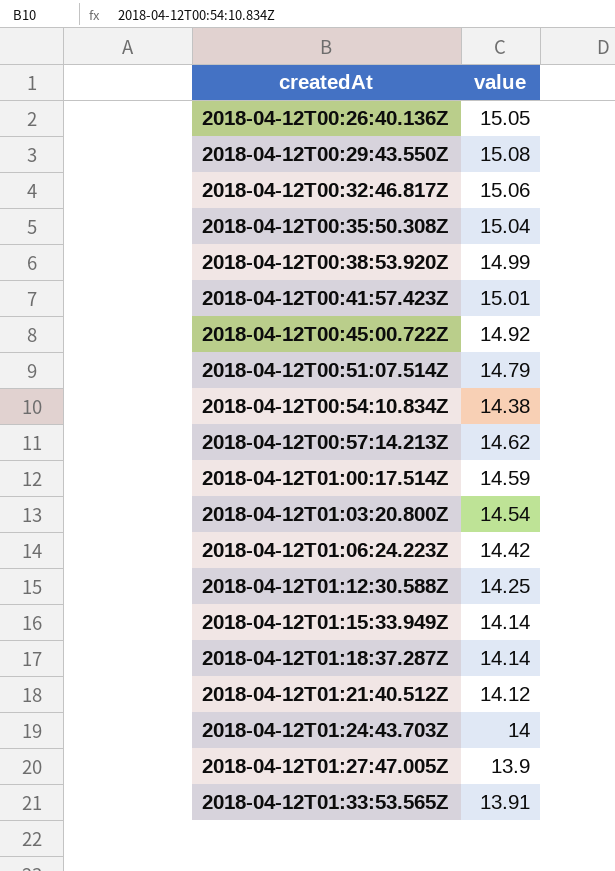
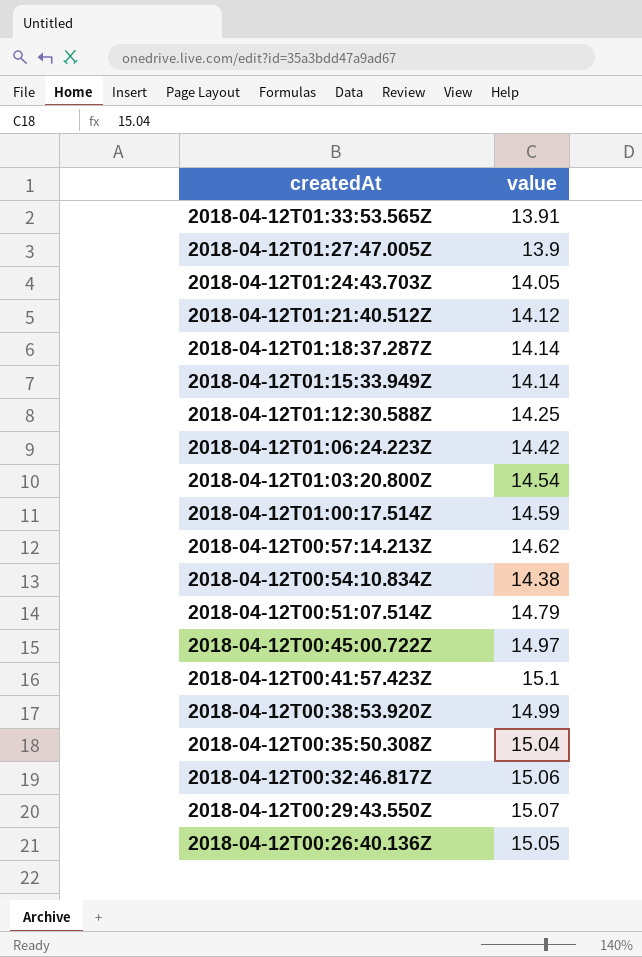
row order: createdAt ascending -> createdAt descending
2018-04-12T01:24:43.703Z | value: 14 -> 14.05
2018-04-12T00:45:00.722Z | value: 14.92 -> 14.97
2018-04-12T00:41:57.423Z | value: 15.01 -> 15.1
2018-04-12T00:29:43.550Z | value: 15.08 -> 15.07

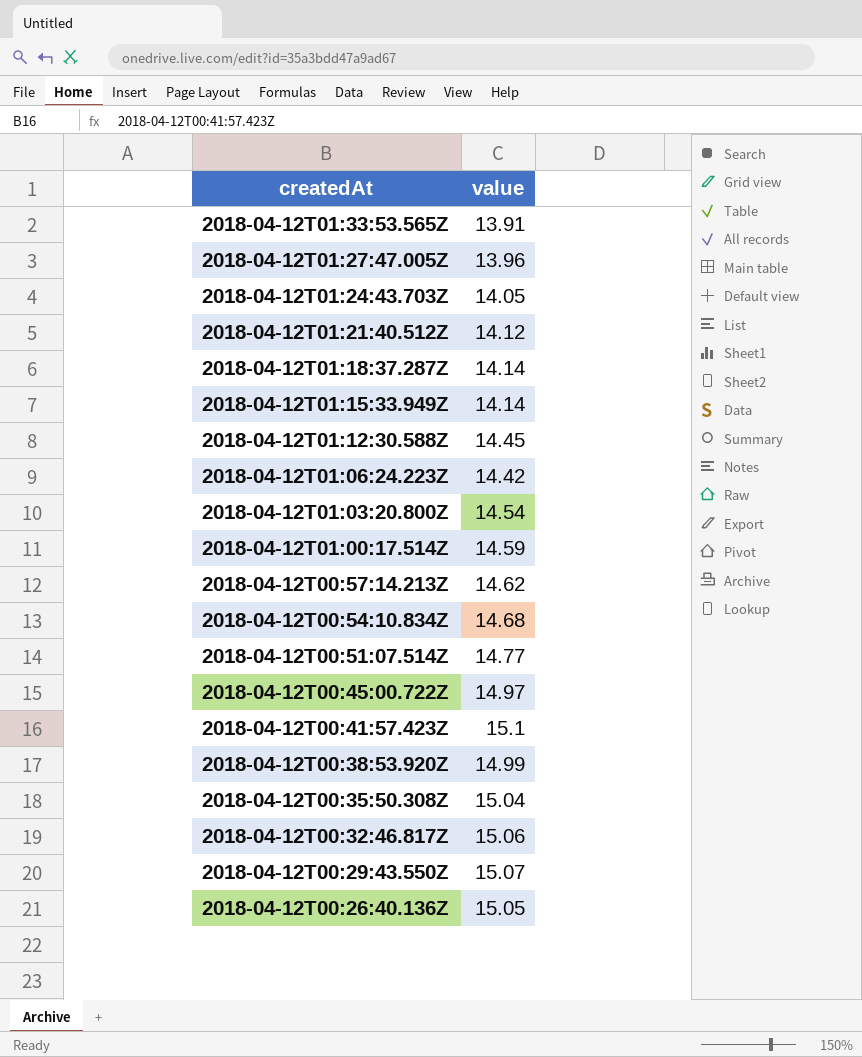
2018-04-12T01:27:47.005Z | value: 13.9 -> 13.96
2018-04-12T01:12:30.588Z | value: 14.25 -> 14.45
2018-04-12T00:54:10.834Z | value: 14.38 -> 14.68
2018-04-12T00:51:07.514Z | value: 14.79 -> 14.77

